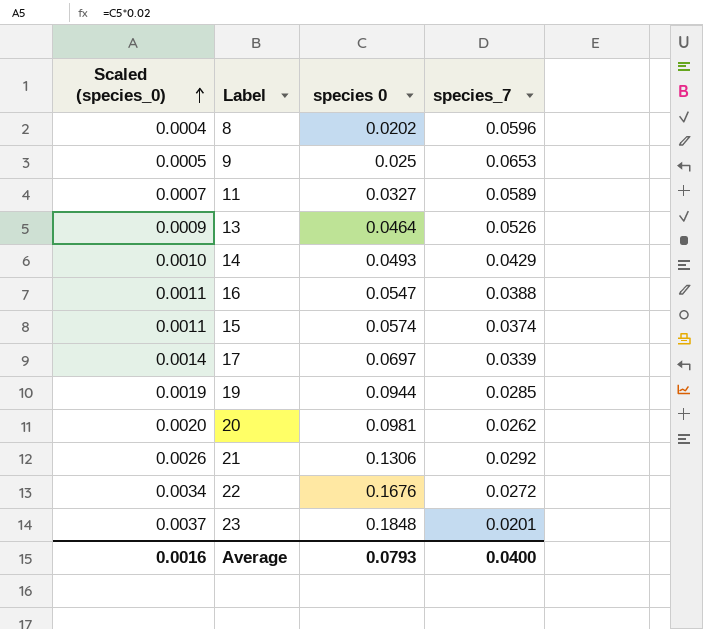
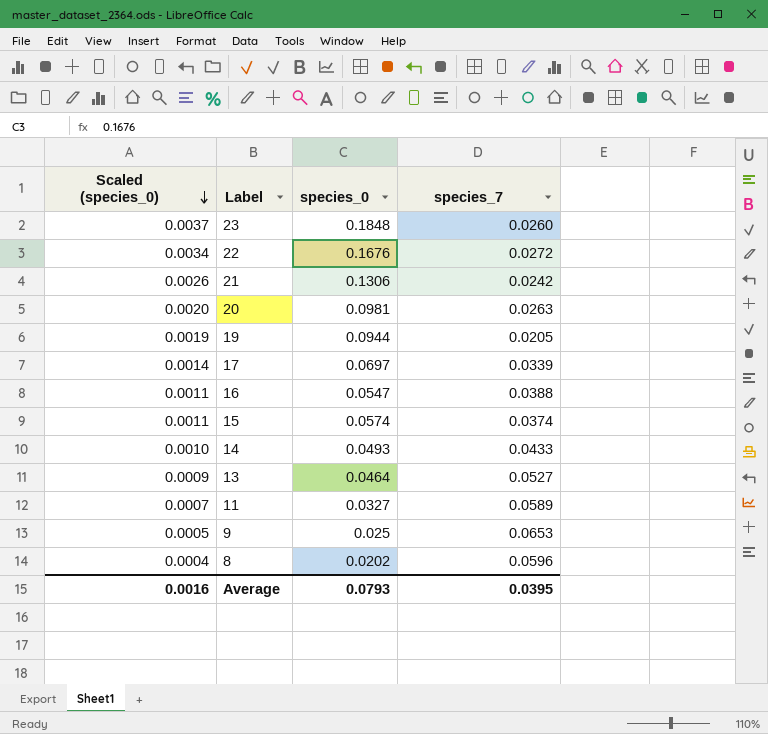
row order: Scaled (species_0) ascending -> Scaled (species_0) descending
column name: species 0 -> species_0
23 | species_7: 0.0201 -> 0.0260
21 | species_7: 0.0292 -> 0.0242
20 | species_7: 0.0262 -> 0.0263
19 | species_7: 0.0285 -> 0.0205
14 | species_7: 0.0429 -> 0.0433
13 | species_7: 0.0526 -> 0.0527
Average | species_7: 0.0400 -> 0.0395

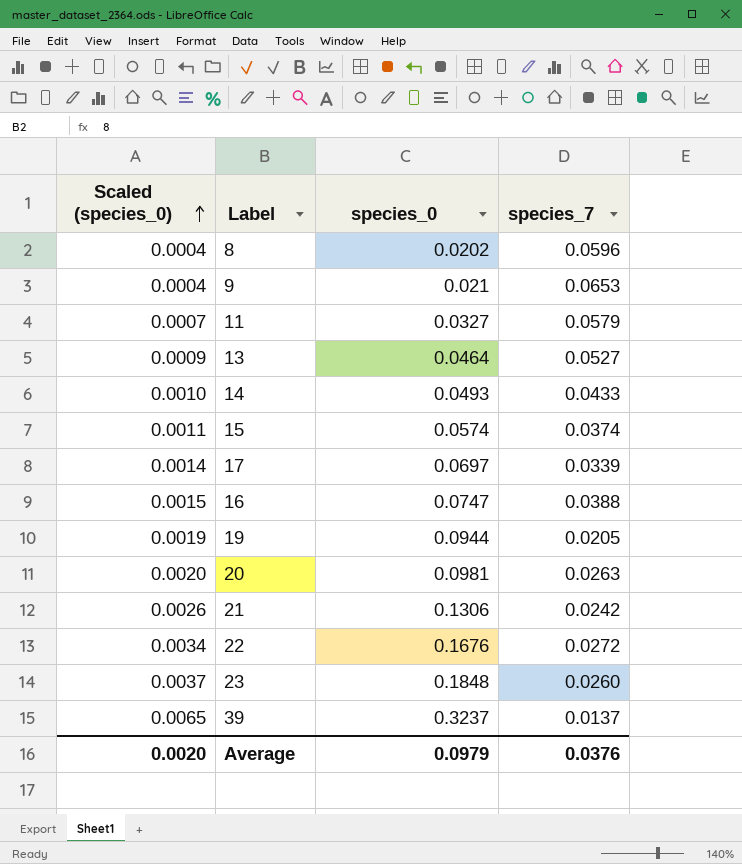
row order: Scaled (species_0) descending -> Scaled (species_0) ascending
9 | Scaled (species_0): 0.0005 -> 0.0004
9 | species_0: 0.025 -> 0.021
11 | species_7: 0.0589 -> 0.0579
16 | Scaled (species_0): 0.0011 -> 0.0015
16 | species_0: 0.0547 -> 0.0747
row 39: none -> 0.0065 | 0.3237 | 0.0137
Average | Scaled (species_0): 0.0016 -> 0.0020
Average | species_0: 0.0793 -> 0.0979
Average | species_7: 0.0395 -> 0.0376

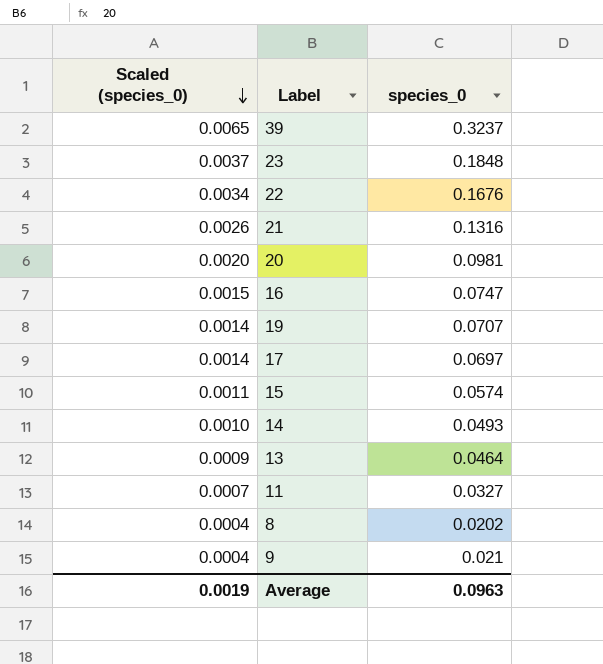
row order: Scaled (species_0) ascending -> Scaled (species_0) descending
column species_7 | position: 4 -> none
21 | species_0: 0.1306 -> 0.1316
19 | Scaled (species_0): 0.0019 -> 0.0014
19 | species_0: 0.0944 -> 0.0707
Average | Scaled (species_0): 0.0020 -> 0.0019
Average | species_0: 0.0979 -> 0.0963

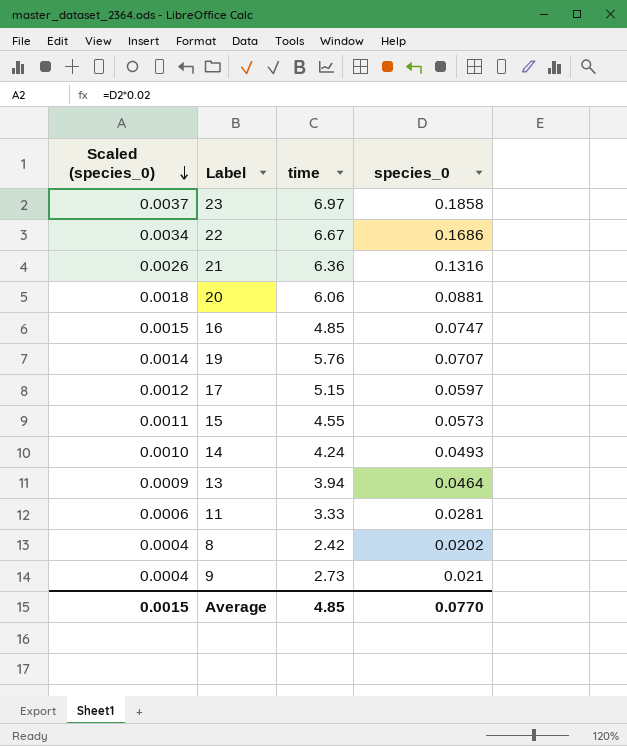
column time | position: none -> 3
row 39: 0.0065 | 0.3237 -> none
23 | species_0: 0.1848 -> 0.1858
22 | species_0: 0.1676 -> 0.1686
20 | Scaled (species_0): 0.0020 -> 0.0018
20 | species_0: 0.0981 -> 0.0881
17 | Scaled (species_0): 0.0014 -> 0.0012
17 | species_0: 0.0697 -> 0.0597
15 | species_0: 0.0574 -> 0.0573
11 | Scaled (species_0): 0.0007 -> 0.0006
11 | species_0: 0.0327 -> 0.0281
Average | Scaled (species_0): 0.0019 -> 0.0015
Average | species_0: 0.0963 -> 0.0770

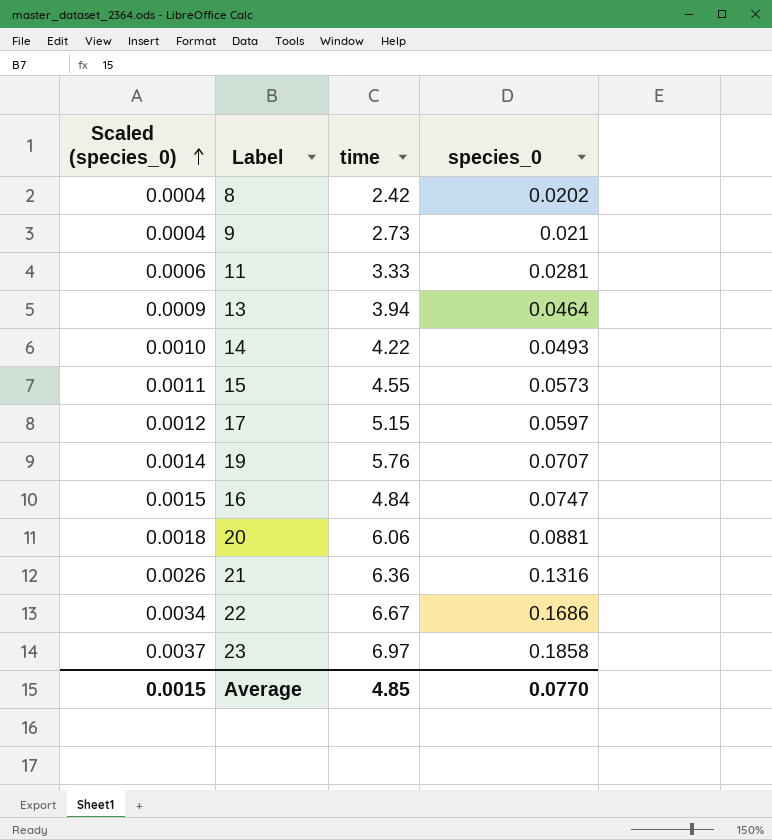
row order: Scaled (species_0) descending -> Scaled (species_0) ascending
14 | time: 4.24 -> 4.22
16 | time: 4.85 -> 4.84

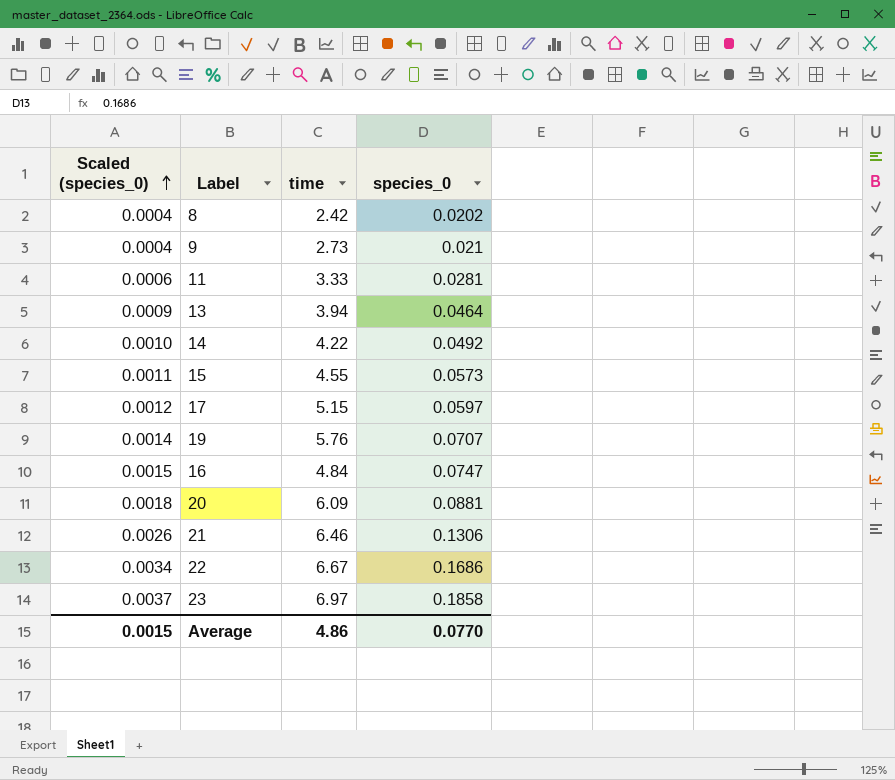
14 | species_0: 0.0493 -> 0.0492
20 | time: 6.06 -> 6.09
21 | time: 6.36 -> 6.46
21 | species_0: 0.1316 -> 0.1306
Average | time: 4.85 -> 4.86

